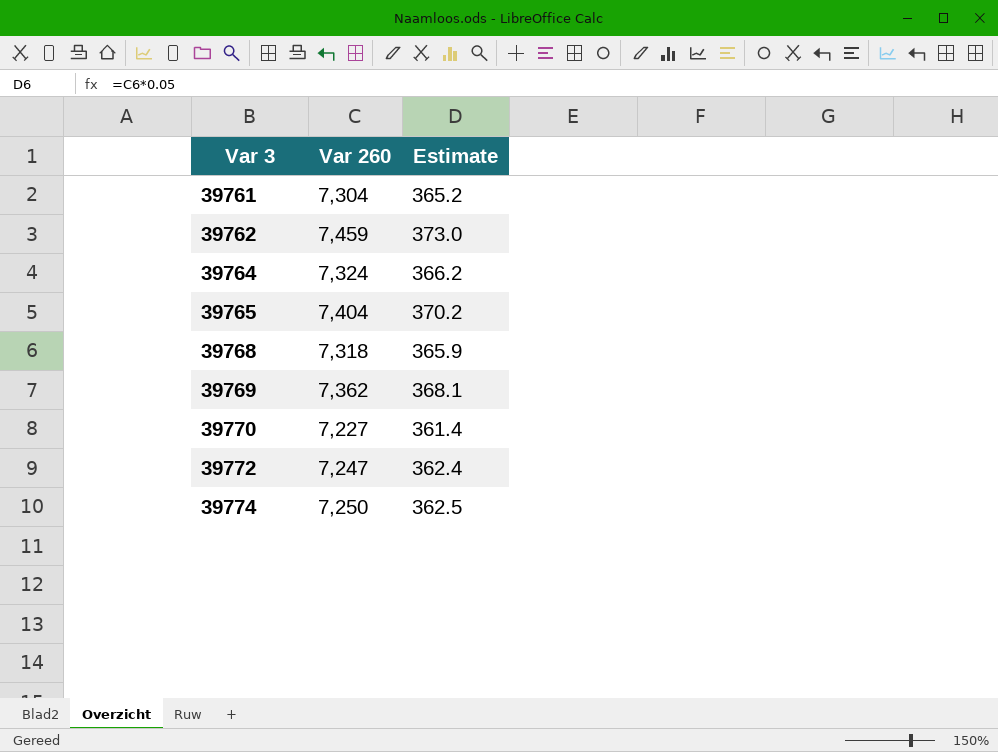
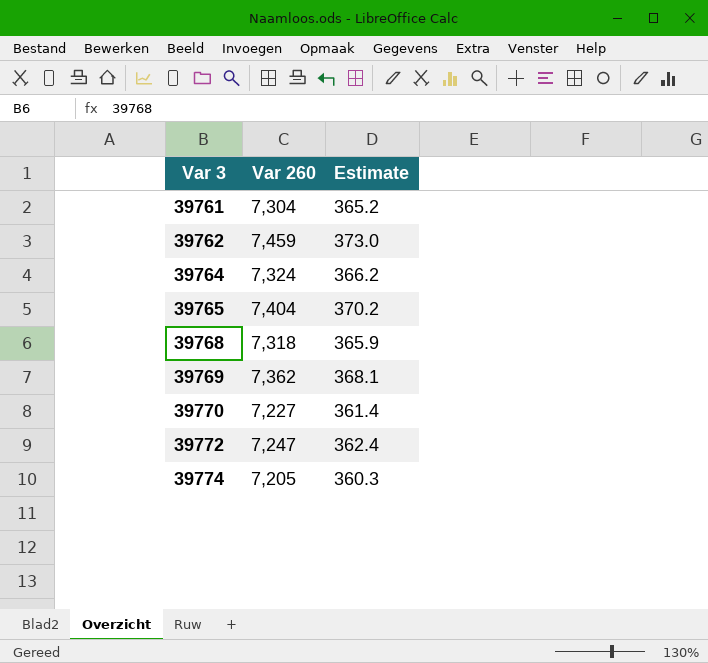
39774 | Var 260: 7,250 -> 7,205
39774 | Estimate: 362.5 -> 360.3

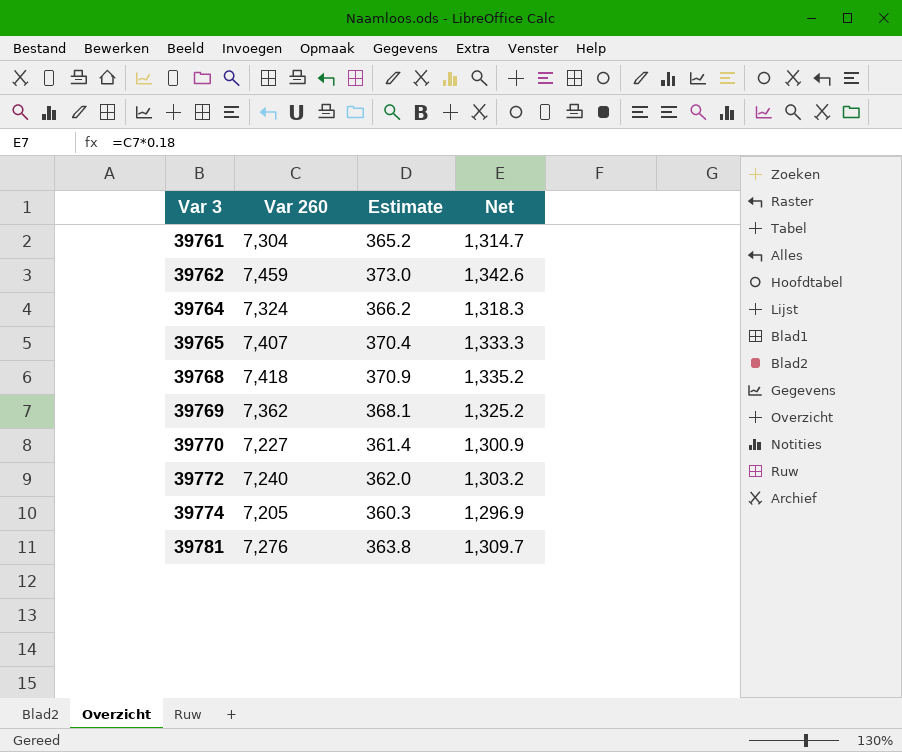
column Net | formula: none -> [Var 260] * 0.18
39765 | Var 260: 7,404 -> 7,407
39765 | Estimate: 370.2 -> 370.4
39768 | Var 260: 7,318 -> 7,418
39768 | Estimate: 365.9 -> 370.9
39772 | Var 260: 7,247 -> 7,240
39772 | Estimate: 362.4 -> 362.0
row 39781: none -> 7,276 | 363.8 | 1,309.7

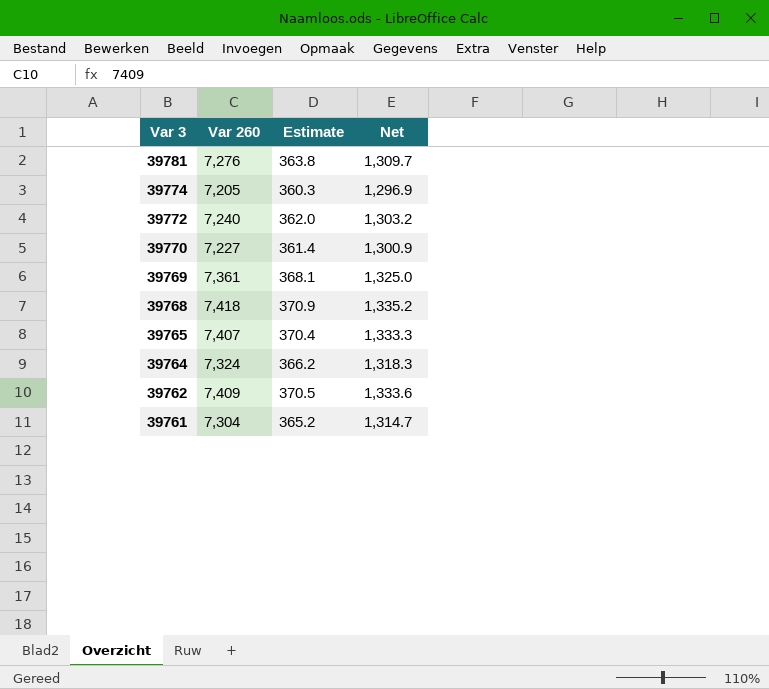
row order: Var 3 ascending -> Var 3 descending
39769 | Var 260: 7,362 -> 7,361
39769 | Net: 1,325.2 -> 1,325.0
39762 | Var 260: 7,459 -> 7,409
39762 | Estimate: 373.0 -> 370.5
39762 | Net: 1,342.6 -> 1,333.6

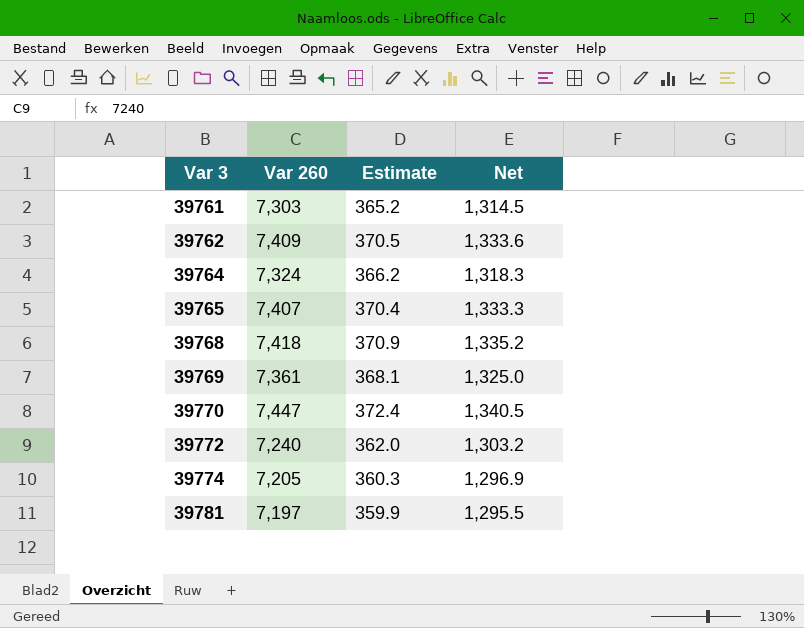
row order: Var 3 descending -> Var 3 ascending
39761 | Var 260: 7,304 -> 7,303
39761 | Net: 1,314.7 -> 1,314.5
39770 | Var 260: 7,227 -> 7,447
39770 | Estimate: 361.4 -> 372.4
39770 | Net: 1,300.9 -> 1,340.5
39781 | Var 260: 7,276 -> 7,197
39781 | Estimate: 363.8 -> 359.9
39781 | Net: 1,309.7 -> 1,295.5

